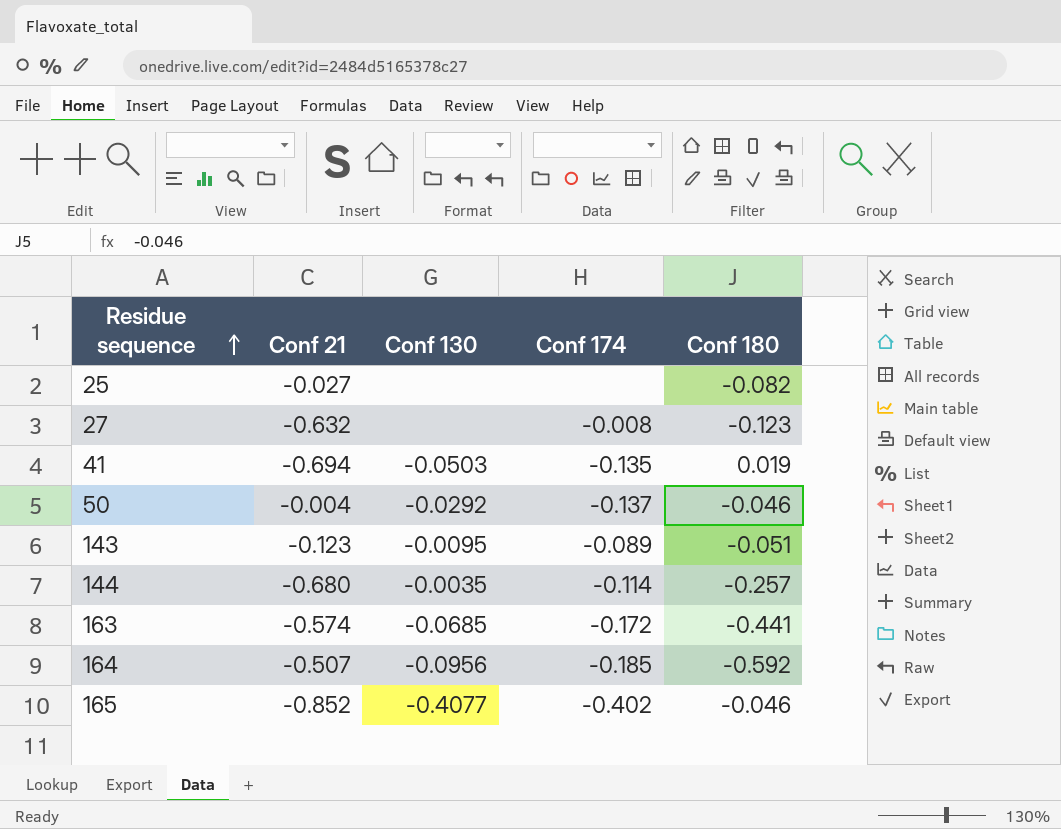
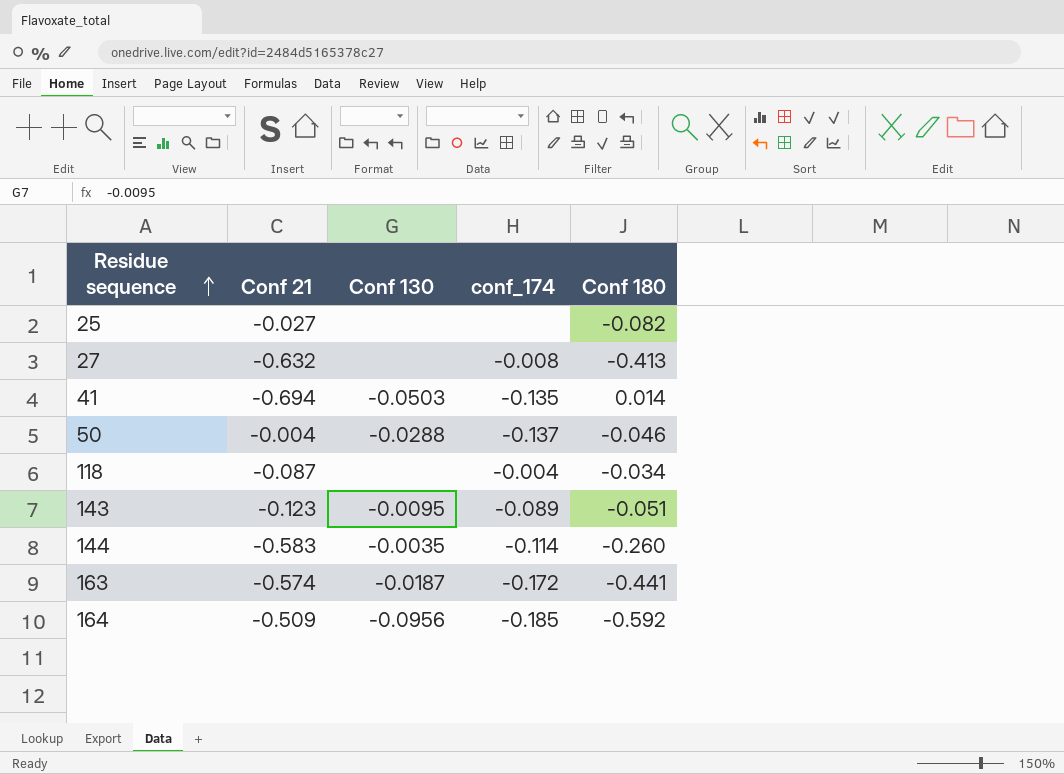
column name: Conf 174 -> conf_174
row 165: -0.852 | -0.4077 | -0.402 | -0.046 -> none
27 | Conf 180: -0.123 -> -0.413
41 | Conf 180: 0.019 -> 0.014
50 | Conf 130: -0.0292 -> -0.0288
row 118: none -> -0.087 | none | -0.004 | -0.034
144 | Conf 21: -0.680 -> -0.583
144 | Conf 180: -0.257 -> -0.260
163 | Conf 130: -0.0685 -> -0.0187
164 | Conf 21: -0.507 -> -0.509

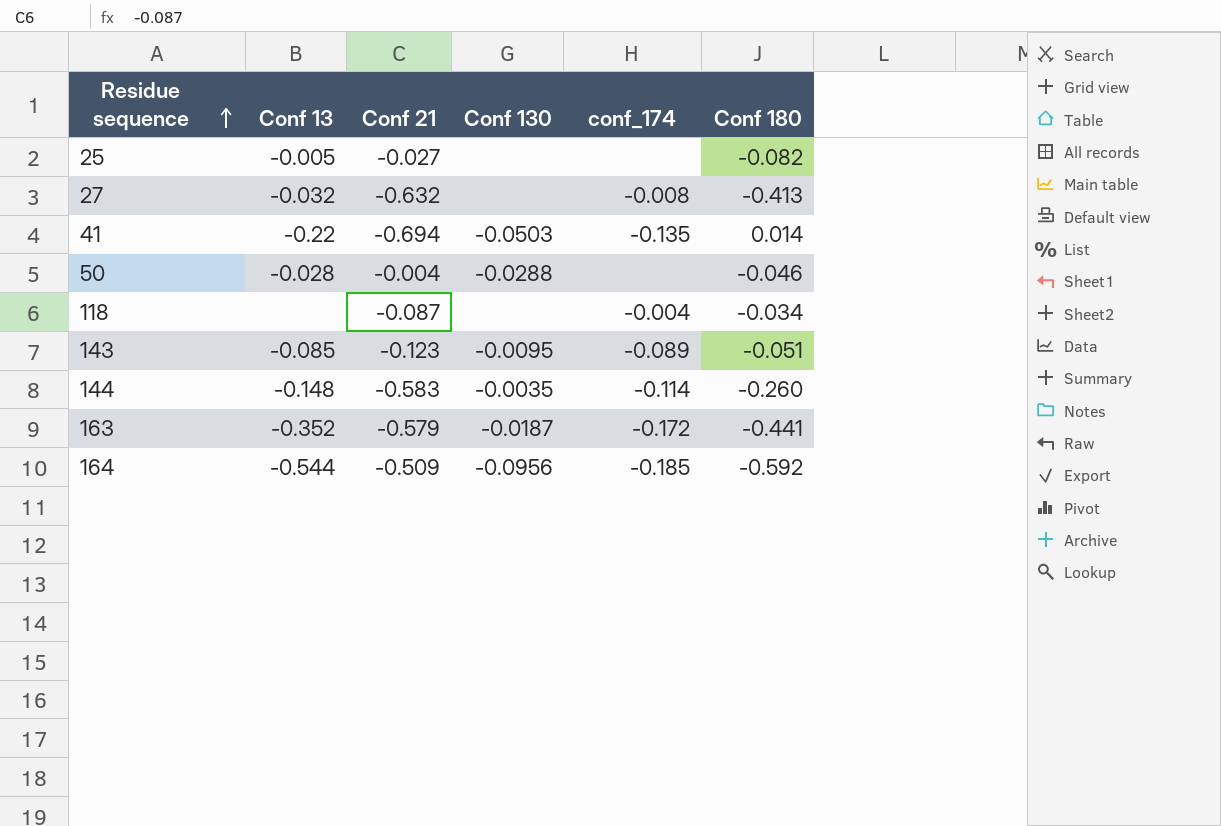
column Conf 13 | position: none -> 2
50 | conf_174: -0.137 -> none
163 | Conf 21: -0.574 -> -0.579

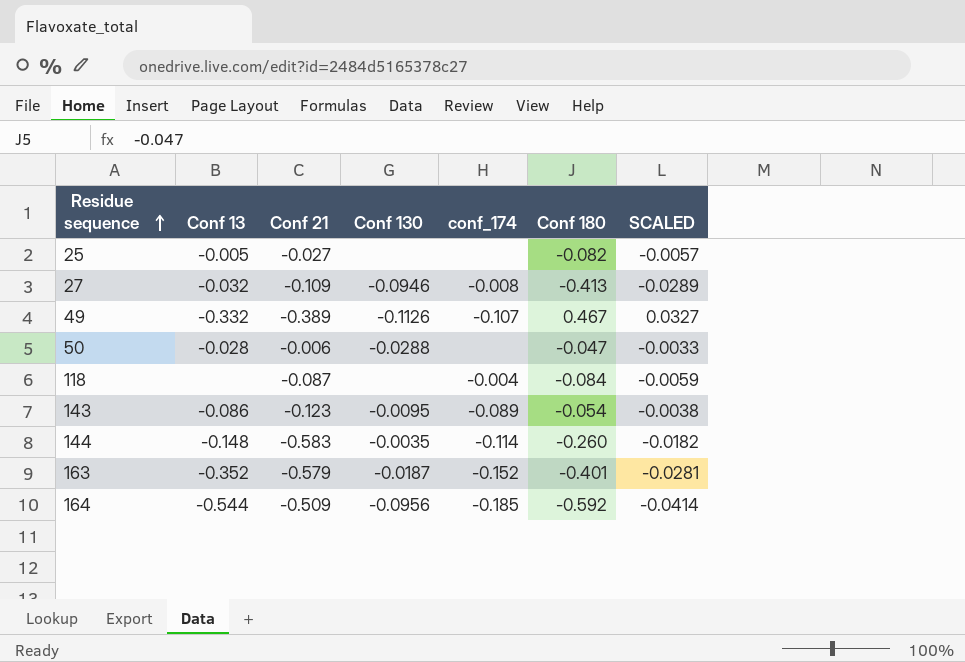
column SCALED | formula: none -> [Conf 180] * 0.07
row 41: -0.22 | -0.694 | -0.0503 | -0.135 | 0.014 -> none
27 | Conf 21: -0.632 -> -0.109
27 | Conf 130: none -> -0.0946
row 49: none -> -0.332 | -0.389 | -0.1126 | -0.107 | 0.467 | 0.0327
50 | Conf 21: -0.004 -> -0.006
50 | Conf 180: -0.046 -> -0.047
118 | Conf 180: -0.034 -> -0.084
143 | Conf 13: -0.085 -> -0.086
143 | Conf 180: -0.051 -> -0.054
163 | conf_174: -0.172 -> -0.152
163 | Conf 180: -0.441 -> -0.401

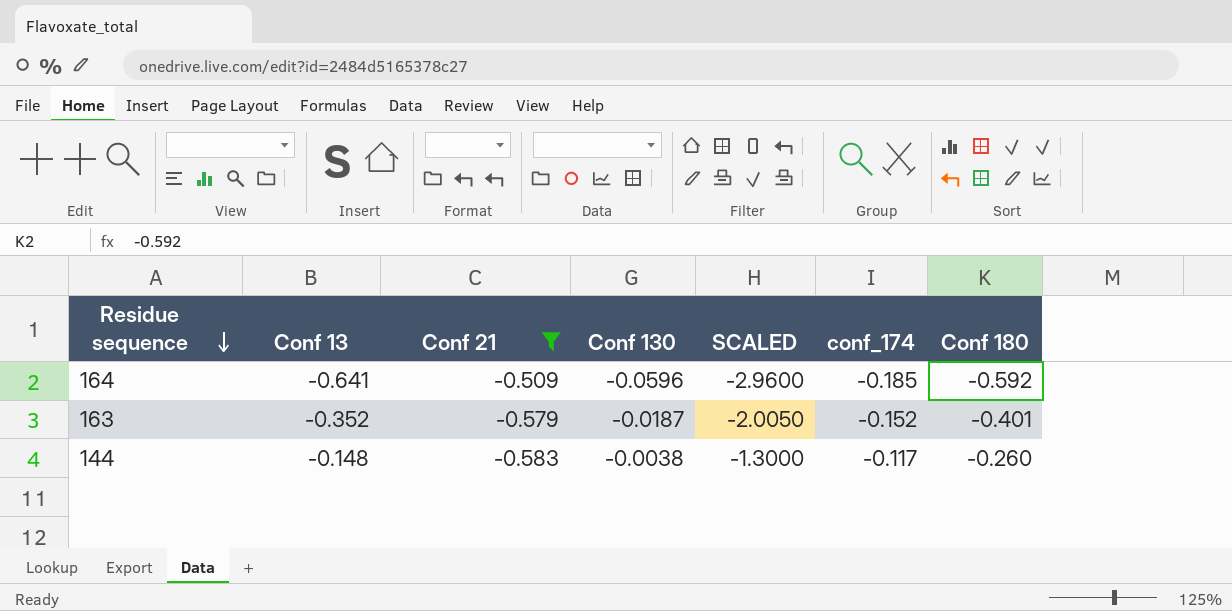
filter: none -> Conf 21 <= -0.509
row order: Residue sequence ascending -> Residue sequence descending
column SCALED | formula: [Conf 180] * 0.07 -> [Conf 180] * 5
column SCALED | position: 7 -> 5
164 | Conf 13: -0.544 -> -0.641
164 | Conf 130: -0.0956 -> -0.0596
144 | Conf 130: -0.0035 -> -0.0038
144 | conf_174: -0.114 -> -0.117

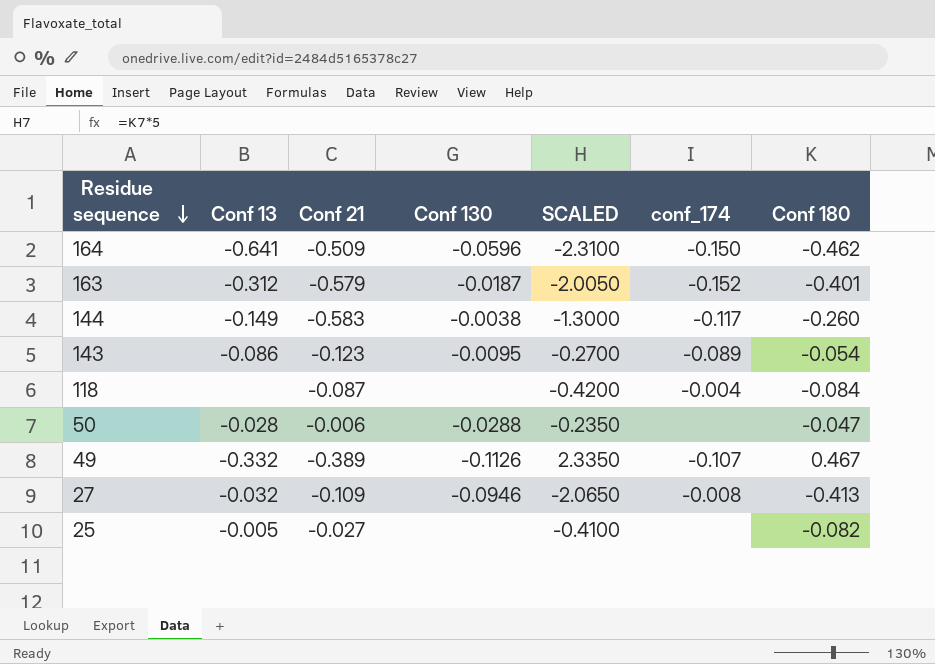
filter: Conf 21 <= -0.509 -> none
164 | SCALED: -2.9600 -> -2.3100
164 | conf_174: -0.185 -> -0.150
164 | Conf 180: -0.592 -> -0.462
163 | Conf 13: -0.352 -> -0.312
144 | Conf 13: -0.148 -> -0.149

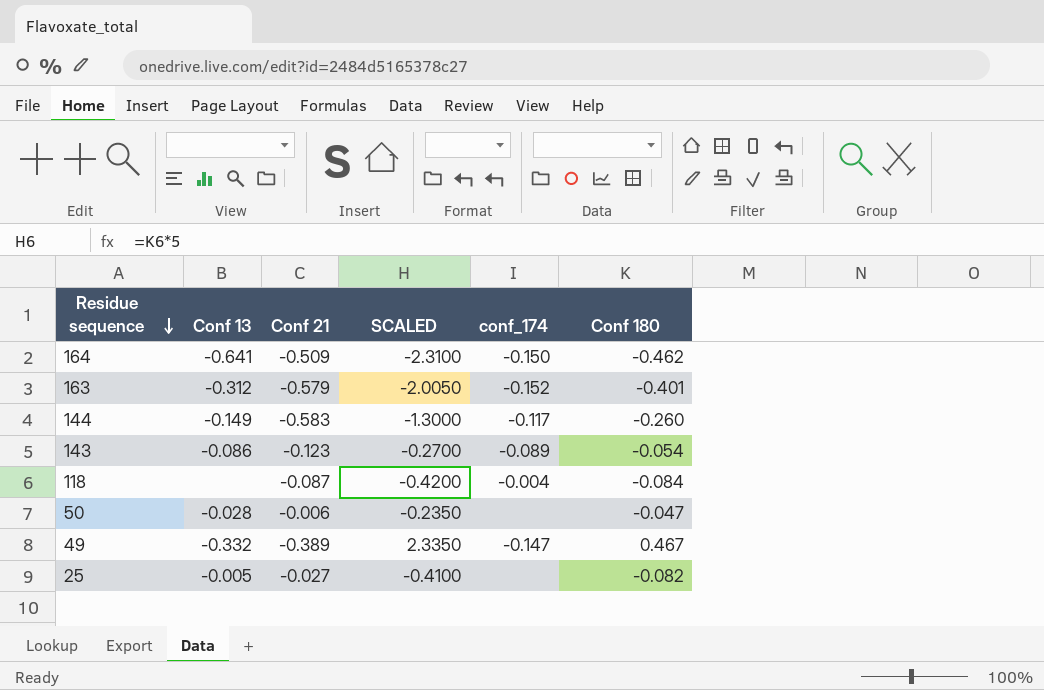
column Conf 130 | position: 4 -> none
row 27: -0.032 | -0.109 | -0.0946 | -2.0650 | -0.008 | -0.413 -> none
49 | conf_174: -0.107 -> -0.147

